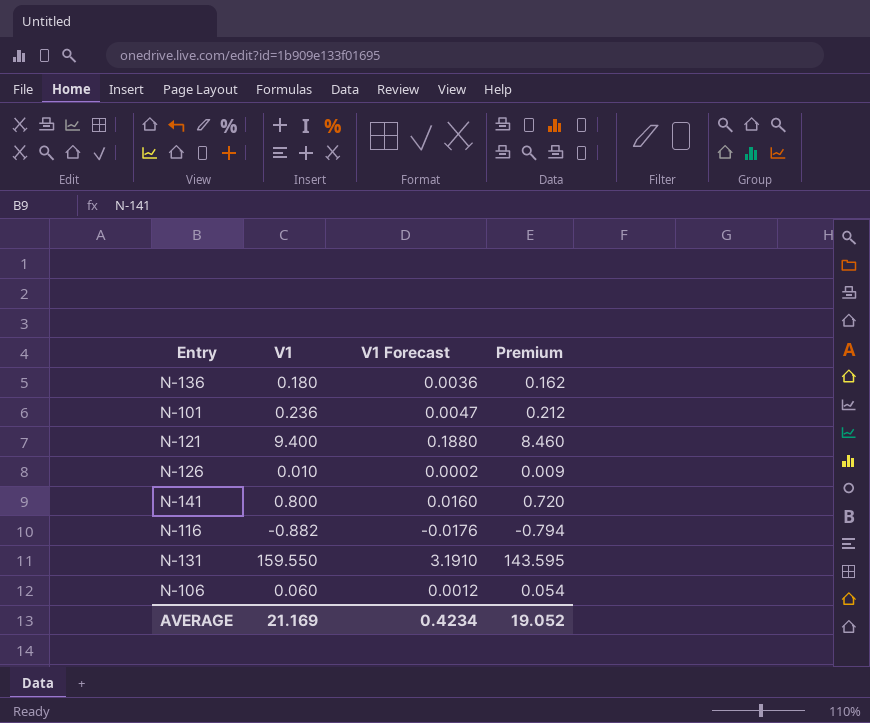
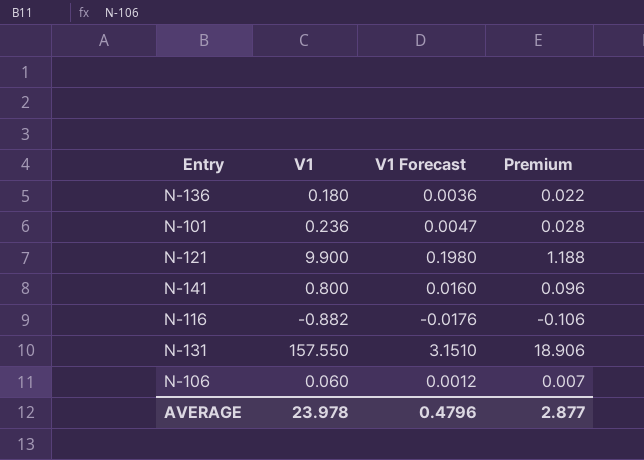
column Premium | formula: [V1] * 0.9 -> [V1] * 0.12
row N-126: 0.010 | 0.0002 | 0.009 -> none
N-121 | V1: 9.400 -> 9.900
N-121 | V1 Forecast: 0.1880 -> 0.1980
N-131 | V1: 159.550 -> 157.550
N-131 | V1 Forecast: 3.1910 -> 3.1510
AVERAGE | V1: 21.169 -> 23.978
AVERAGE | V1 Forecast: 0.4234 -> 0.4796
AVERAGE | Premium: 19.052 -> 2.877

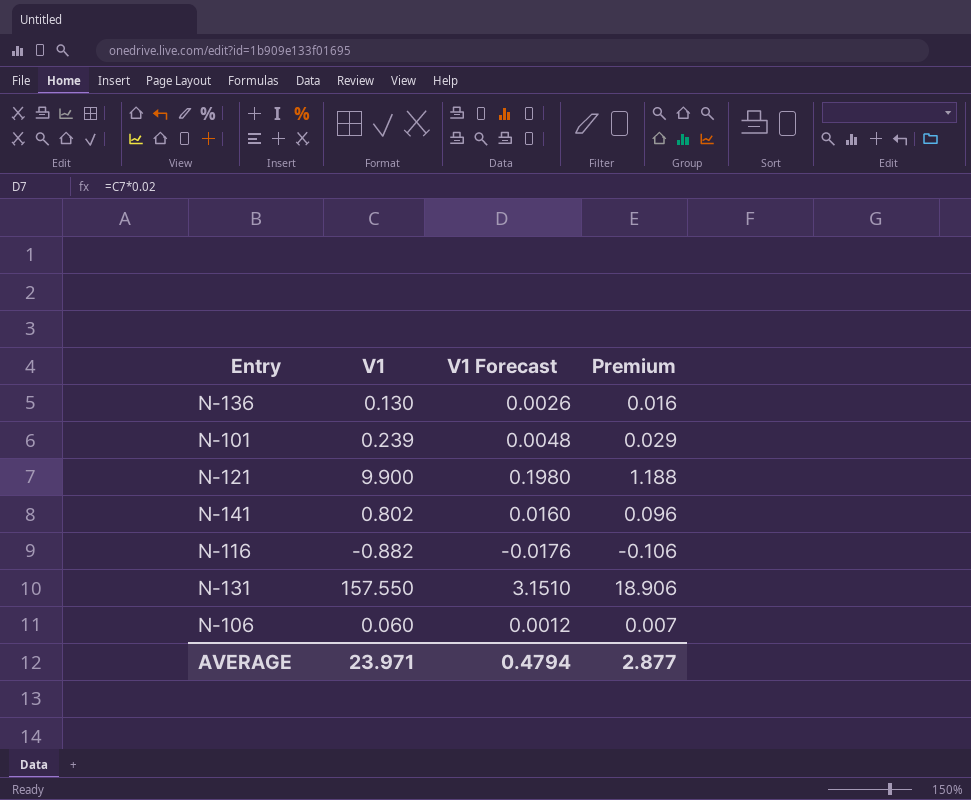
N-136 | V1: 0.180 -> 0.130
N-136 | V1 Forecast: 0.0036 -> 0.0026
N-136 | Premium: 0.022 -> 0.016
N-101 | V1: 0.236 -> 0.239
N-101 | V1 Forecast: 0.0047 -> 0.0048
N-101 | Premium: 0.028 -> 0.029
N-141 | V1: 0.800 -> 0.802
AVERAGE | V1: 23.978 -> 23.971
AVERAGE | V1 Forecast: 0.4796 -> 0.4794

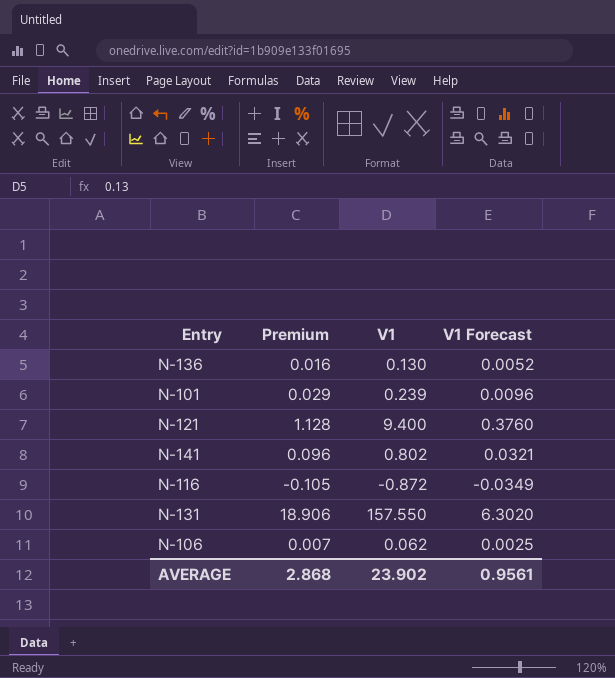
column Premium | position: 4 -> 2
column V1 Forecast | formula: [V1] * 0.02 -> [V1] * 0.04
N-121 | Premium: 1.188 -> 1.128
N-121 | V1: 9.900 -> 9.400
N-116 | Premium: -0.106 -> -0.105
N-116 | V1: -0.882 -> -0.872
N-106 | V1: 0.060 -> 0.062
AVERAGE | Premium: 2.877 -> 2.868
AVERAGE | V1: 23.971 -> 23.902
AVERAGE | V1 Forecast: 0.4794 -> 0.9561

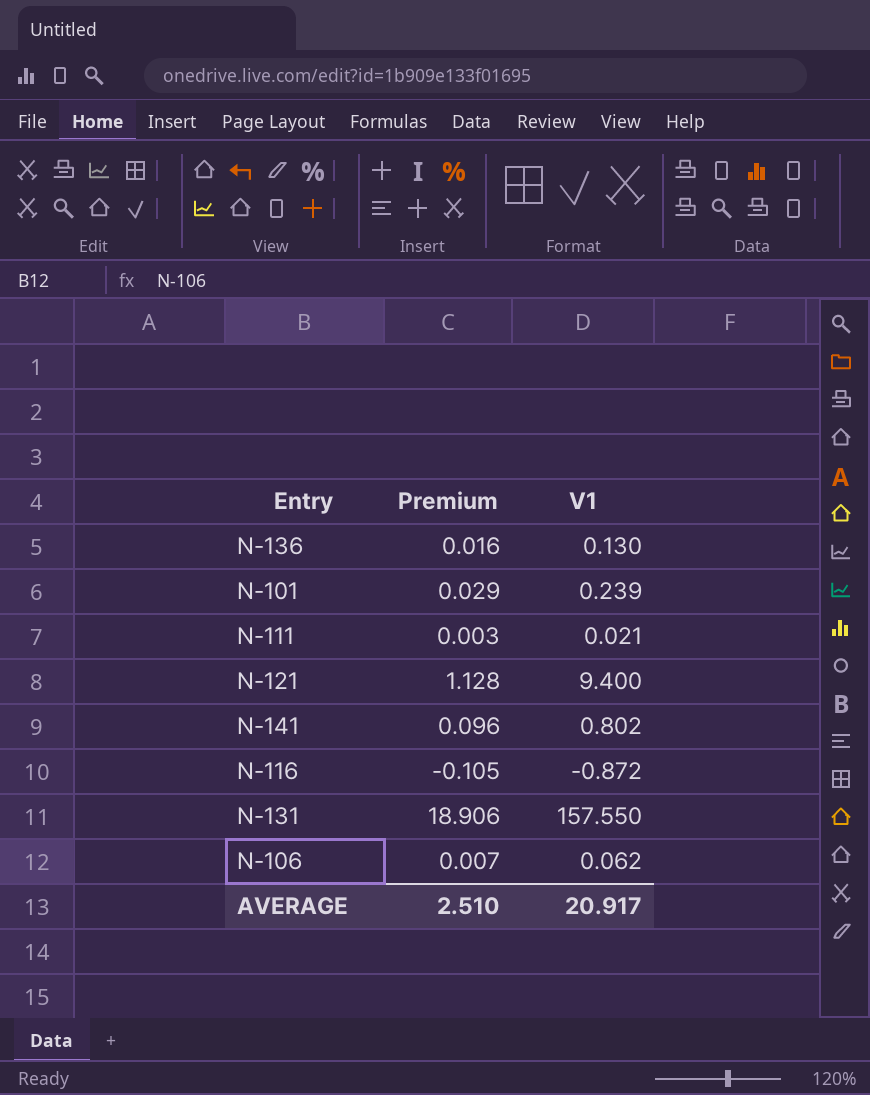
column V1 Forecast | formula: [V1] * 0.04 -> none
row N-111: none -> 0.003 | 0.021
AVERAGE | Premium: 2.868 -> 2.510
AVERAGE | V1: 23.902 -> 20.917

